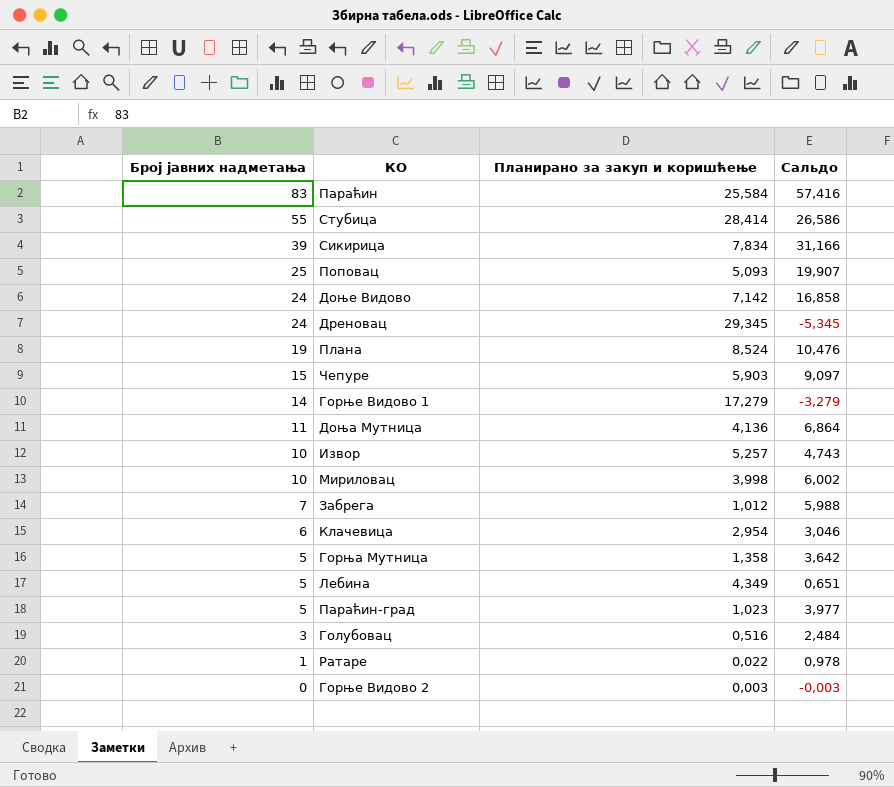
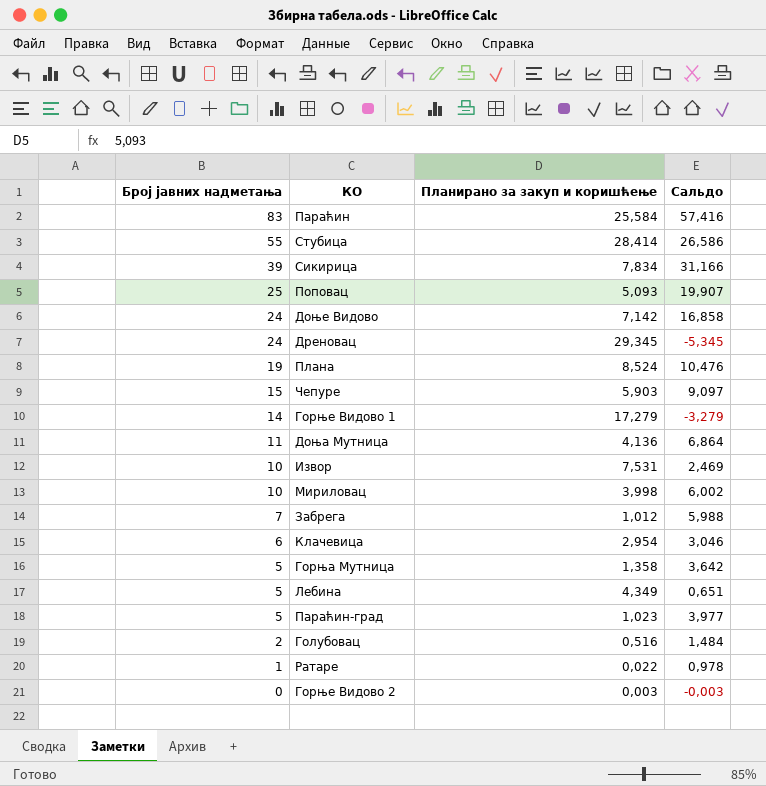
Извор | Планирано за закуп и коришћење: 5,257 -> 7,531
Извор | Сальдо: 4,743 -> 2,469
Голубовац | Број јавних надметања: 3 -> 2
Голубовац | Сальдо: 2,484 -> 1,484

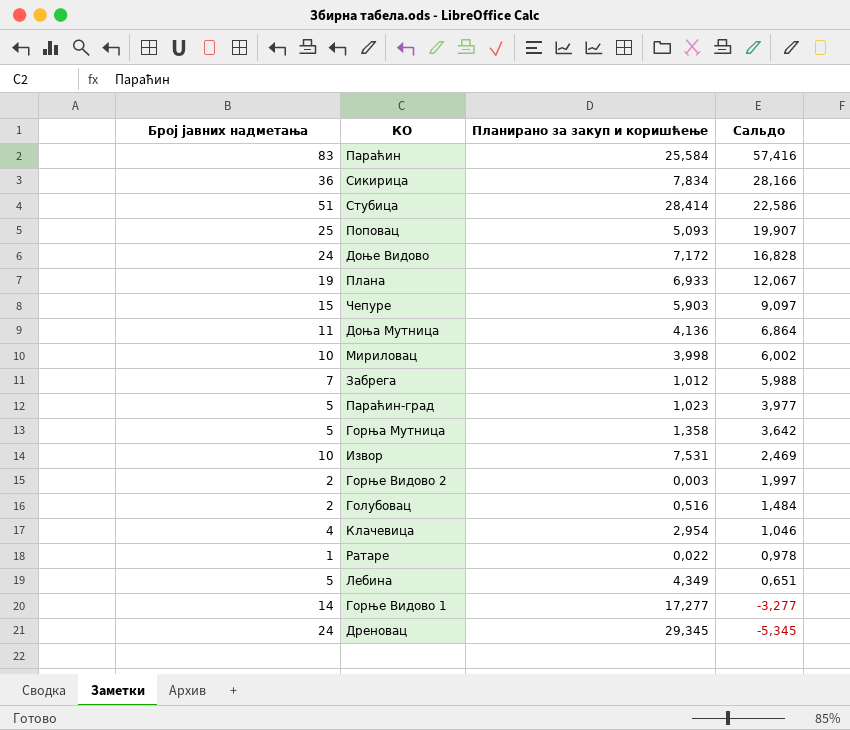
row order: Број јавних надметања descending -> Сальдо descending
Сикирица | Број јавних надметања: 39 -> 36
Сикирица | Сальдо: 31,166 -> 28,166
Стубица | Број јавних надметања: 55 -> 51
Стубица | Сальдо: 26,586 -> 22,586
Доње Видово | Планирано за закуп и коришћење: 7,142 -> 7,172
Доње Видово | Сальдо: 16,858 -> 16,828
Плана | Планирано за закуп и коришћење: 8,524 -> 6,933
Плана | Сальдо: 10,476 -> 12,067
Горње Видово 2 | Број јавних надметања: 0 -> 2
Горње Видово 2 | Сальдо: -0,003 -> 1,997
Клачевица | Број јавних надметања: 6 -> 4
Клачевица | Сальдо: 3,046 -> 1,046
Горње Видово 1 | Планирано за закуп и коришћење: 17,279 -> 17,277
Горње Видово 1 | Сальдо: -3,279 -> -3,277

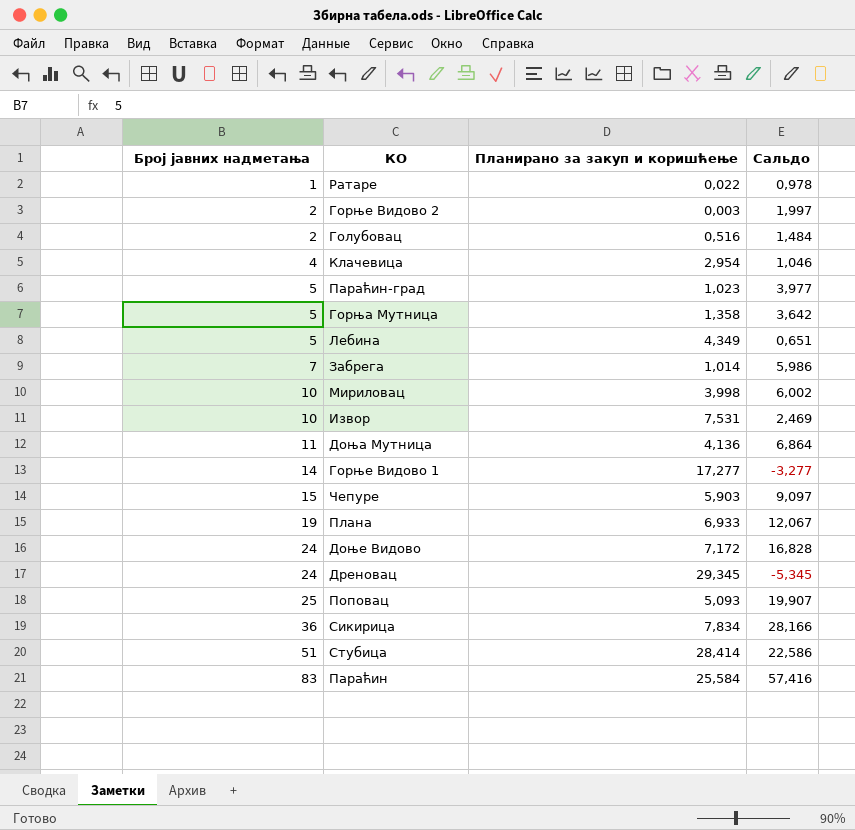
row order: Сальдо descending -> Број јавних надметања ascending
Забрега | Планирано за закуп и коришћење: 1,012 -> 1,014
Забрега | Сальдо: 5,988 -> 5,986

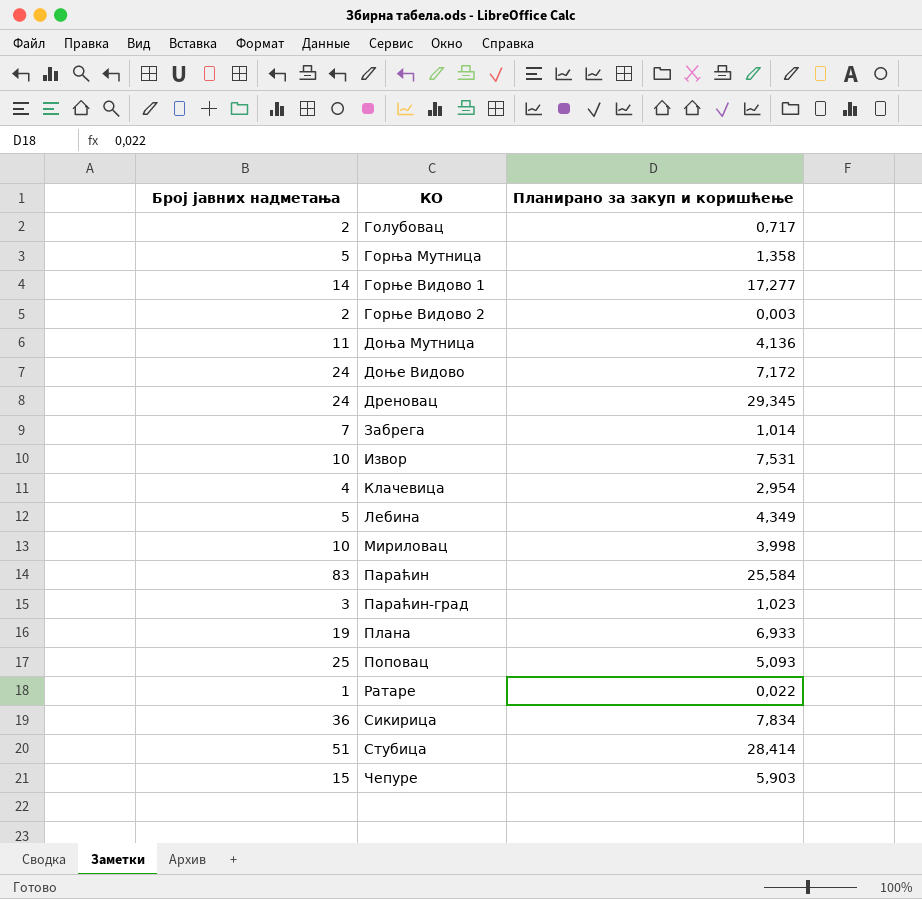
row order: Број јавних надметања ascending -> КО ascending
column Сальдо | formula: [Број јавних надметања] - [Планирано за закуп и коришћење] -> none
Голубовац | Планирано за закуп и коришћење: 0,516 -> 0,717
Параћин-град | Број јавних надметања: 5 -> 3

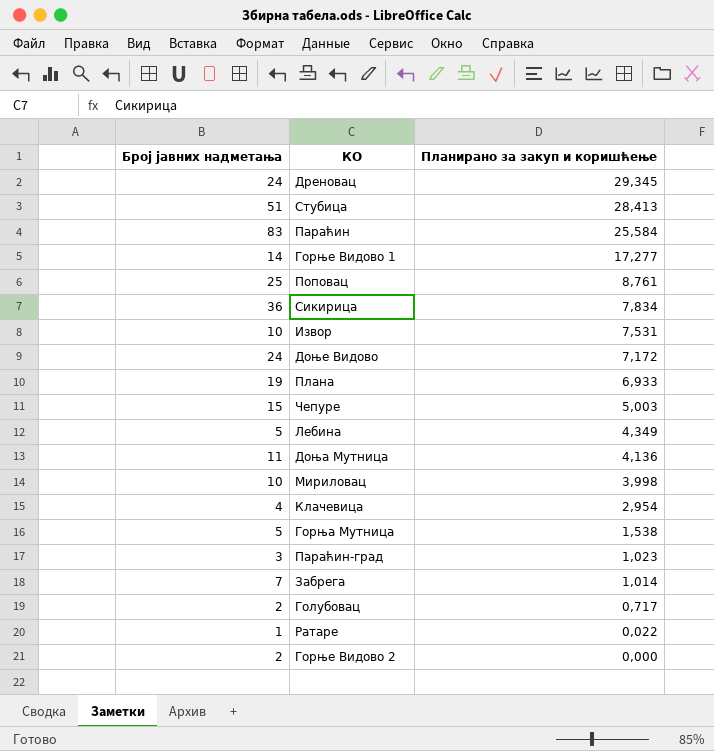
row order: КО ascending -> Планирано за закуп и коришћење descending
Стубица | Планирано за закуп и коришћење: 28,414 -> 28,413
Поповац | Планирано за закуп и коришћење: 5,093 -> 8,761
Чепуре | Планирано за закуп и коришћење: 5,903 -> 5,003
Горња Мутница | Планирано за закуп и коришћење: 1,358 -> 1,538
Горње Видово 2 | Планирано за закуп и коришћење: 0,003 -> 0,000

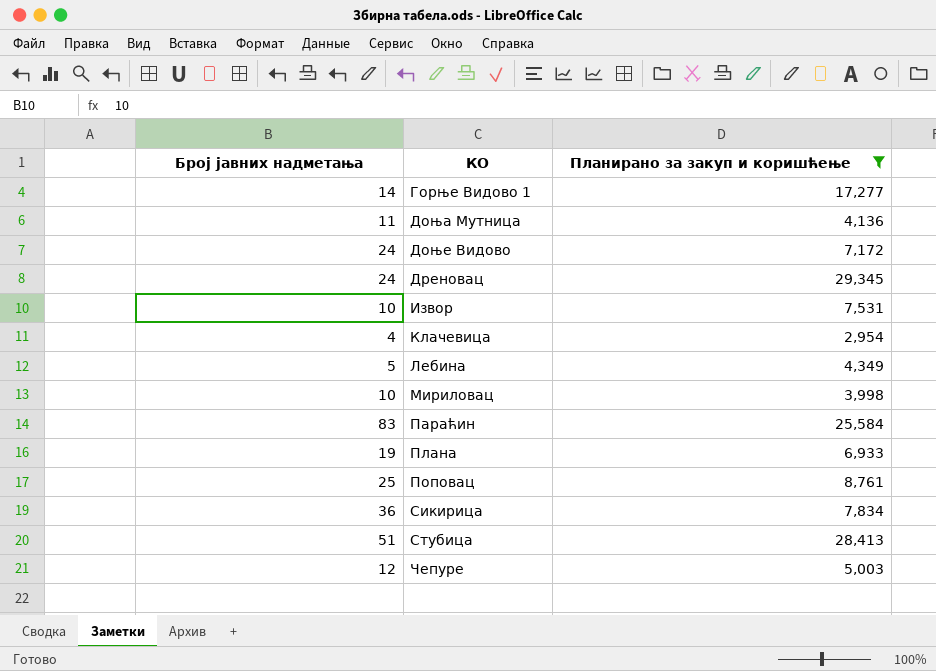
filter: none -> Планирано за закуп и коришћење >= 2,954
row order: Планирано за закуп и коришћење descending -> КО ascending
Чепуре | Број јавних надметања: 15 -> 12

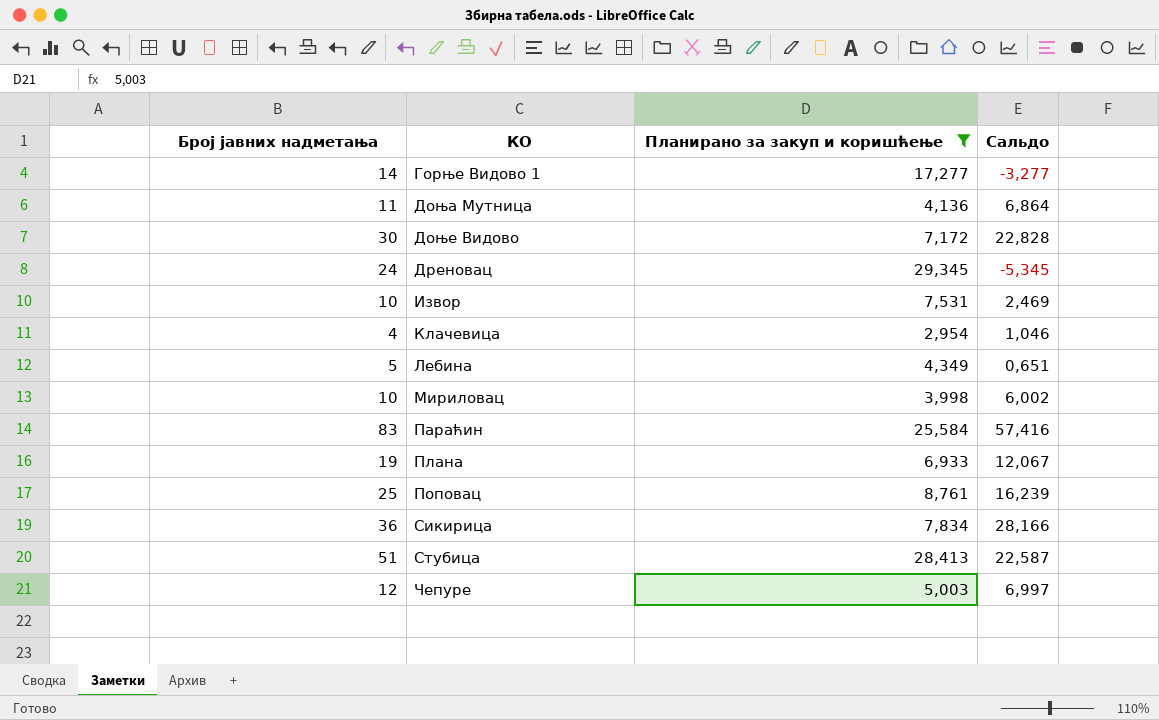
column Сальдо | formula: none -> [Број јавних надметања] - [Планирано за закуп и коришћење]
Доње Видово | Број јавних надметања: 24 -> 30

